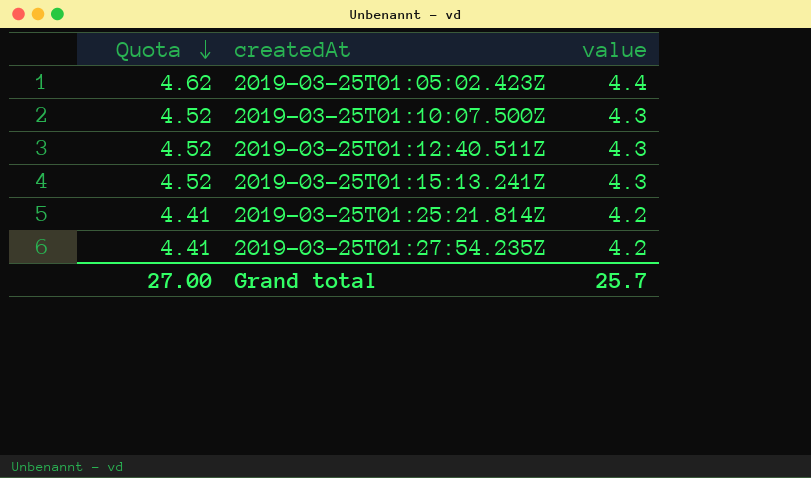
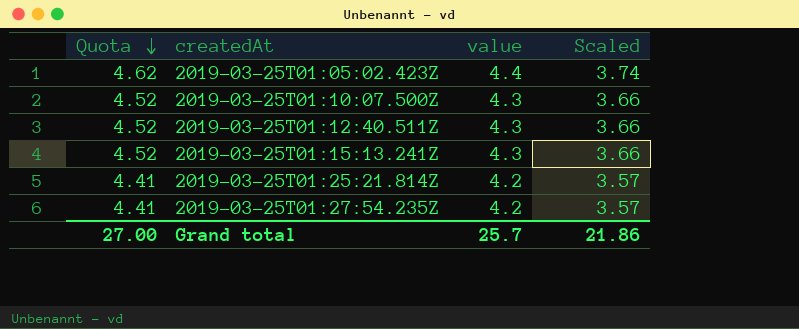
column Scaled | formula: none -> [value] * 0.85

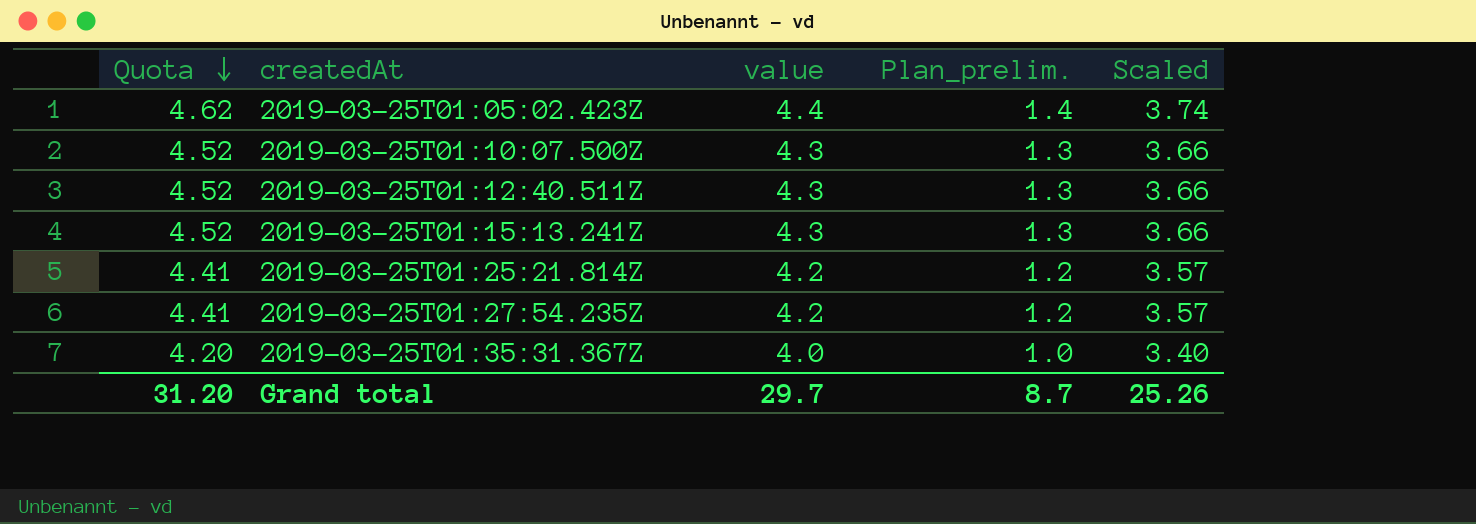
column Plan_prelim. | formula: none -> [value] - 3
row 2019-03-25T01:35:31.367Z: none -> 4.20 | 4.0 | 1.0 | 3.40
Grand total | Quota: 27.00 -> 31.20
Grand total | value: 25.7 -> 29.7
Grand total | Scaled: 21.86 -> 25.26

